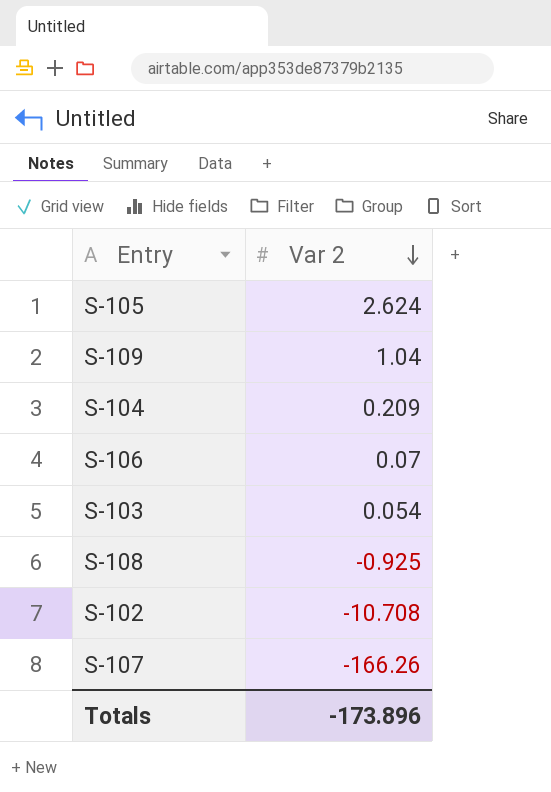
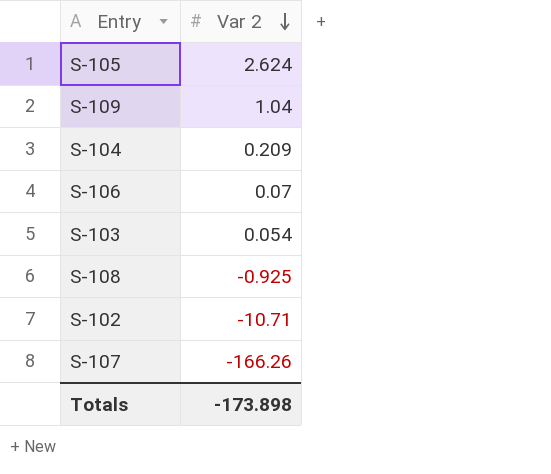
S-102 | Var 2: -10.708 -> -10.71
Totals | Var 2: -173.896 -> -173.898

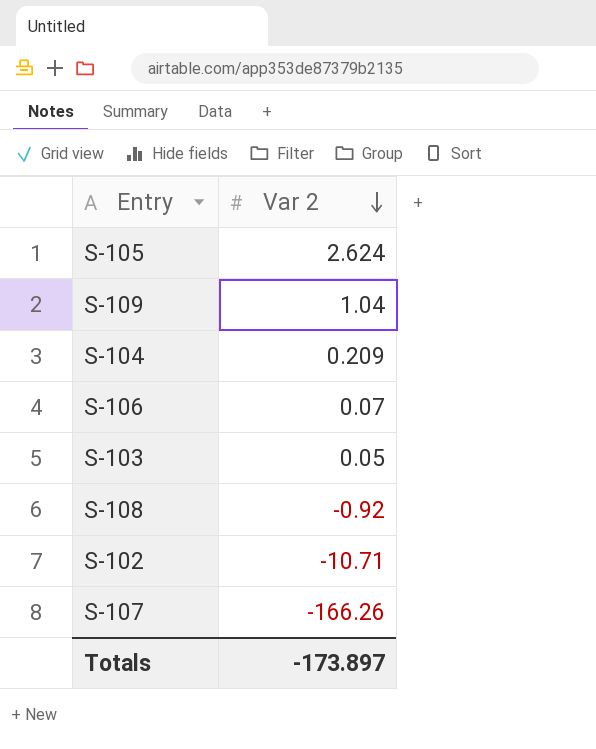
S-103 | Var 2: 0.054 -> 0.05
S-108 | Var 2: -0.925 -> -0.92
Totals | Var 2: -173.898 -> -173.897

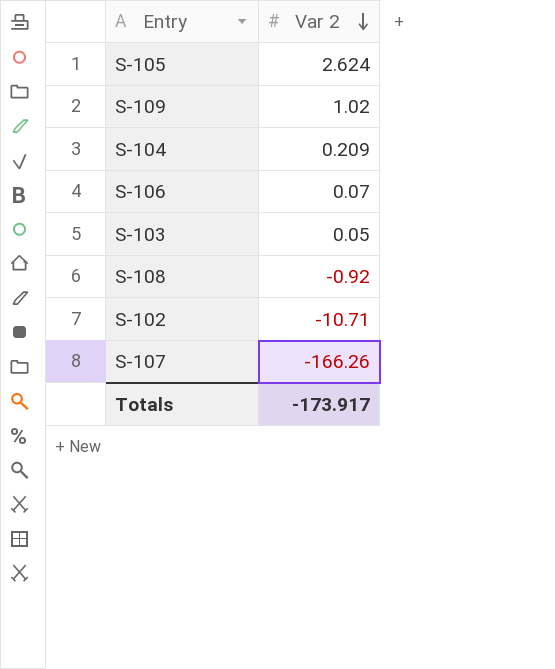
S-109 | Var 2: 1.04 -> 1.02
Totals | Var 2: -173.897 -> -173.917

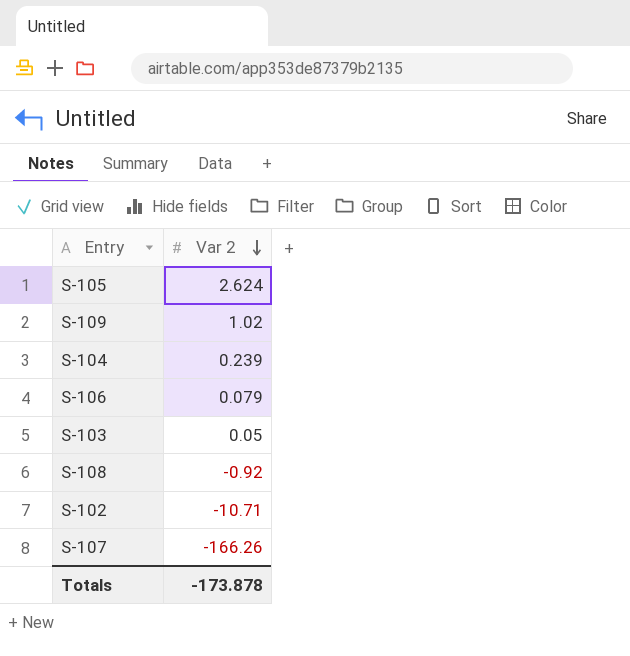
S-104 | Var 2: 0.209 -> 0.239
S-106 | Var 2: 0.07 -> 0.079
Totals | Var 2: -173.917 -> -173.878

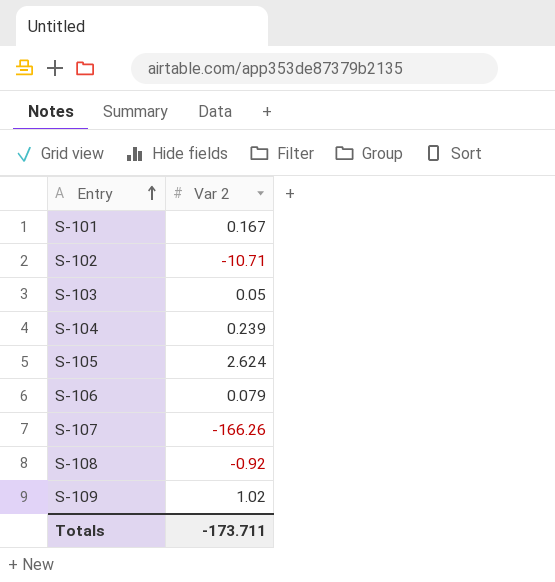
row order: Var 2 descending -> Entry ascending
row S-101: none -> 0.167
Totals | Var 2: -173.878 -> -173.711

